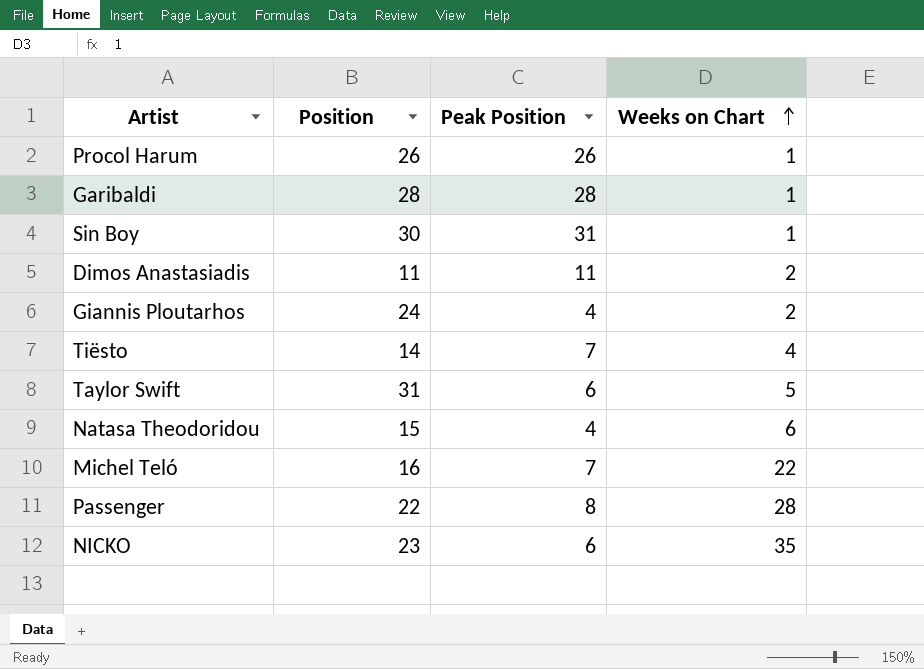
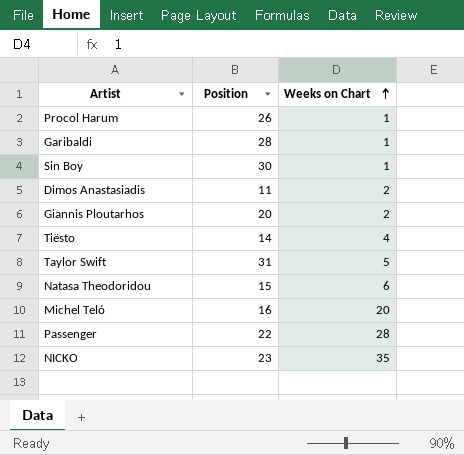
column Peak Position | position: 3 -> none
Giannis Ploutarhos | Position: 24 -> 20
Michel Teló | Weeks on Chart: 22 -> 20

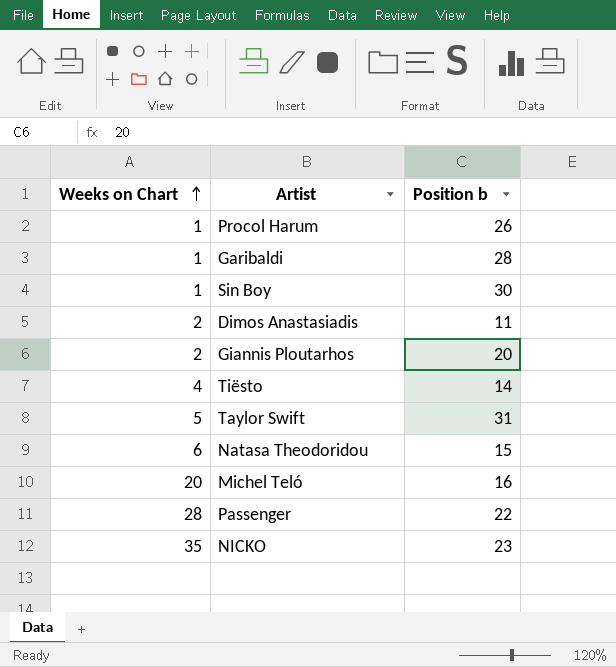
column Weeks on Chart | position: 3 -> 1
column name: Position -> Position b

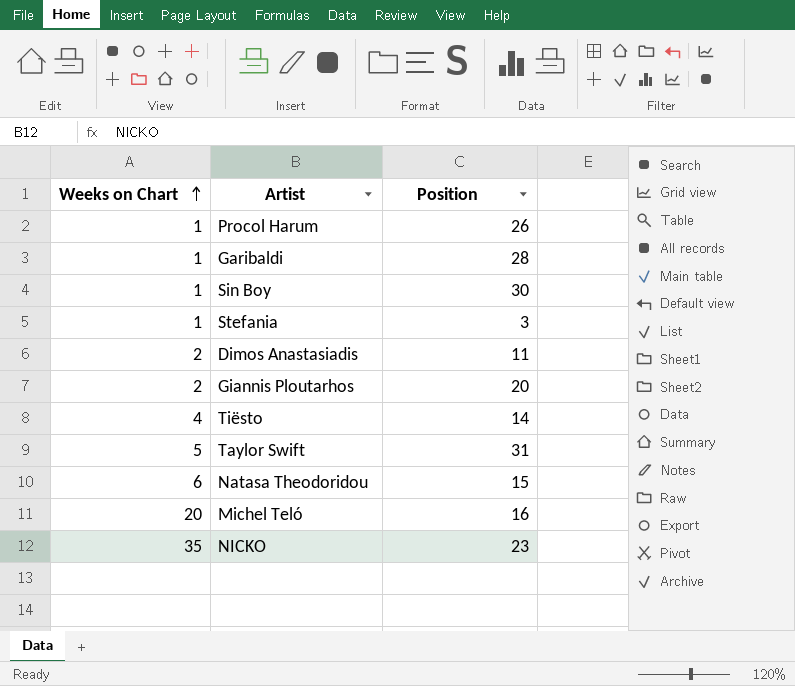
column name: Position b -> Position
row Passenger: 28 | 22 -> none
row Stefania: none -> 1 | 3

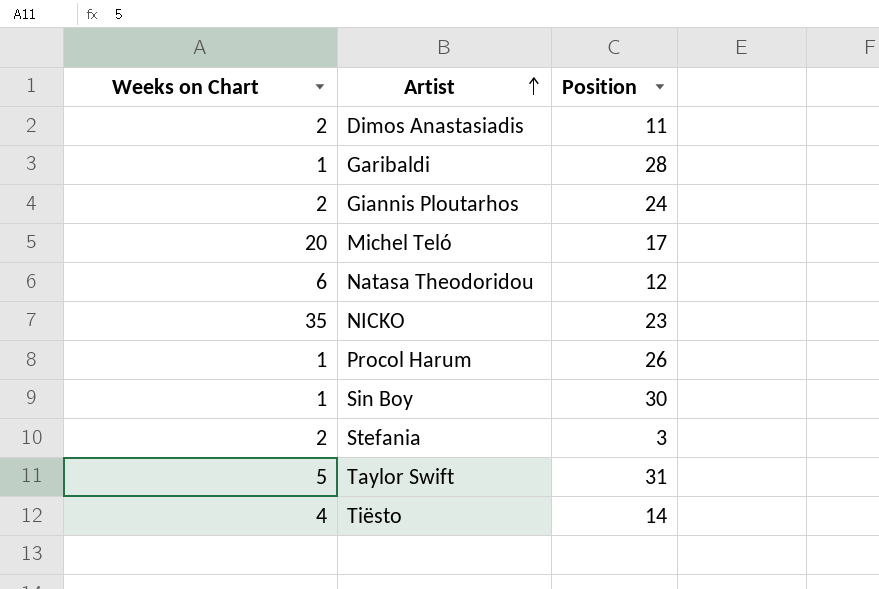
row order: Weeks on Chart ascending -> Artist ascending
Giannis Ploutarhos | Position: 20 -> 24
Michel Teló | Position: 16 -> 17
Natasa Theodoridou | Position: 15 -> 12
Stefania | Weeks on Chart: 1 -> 2

